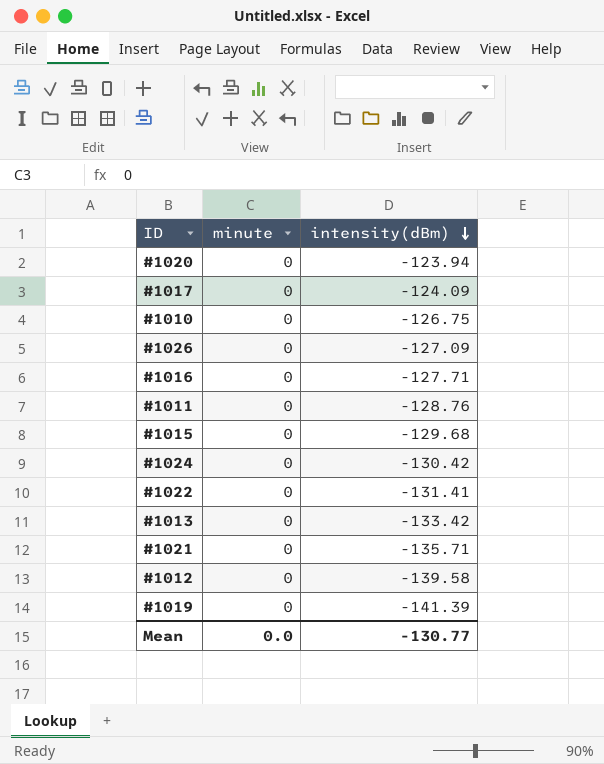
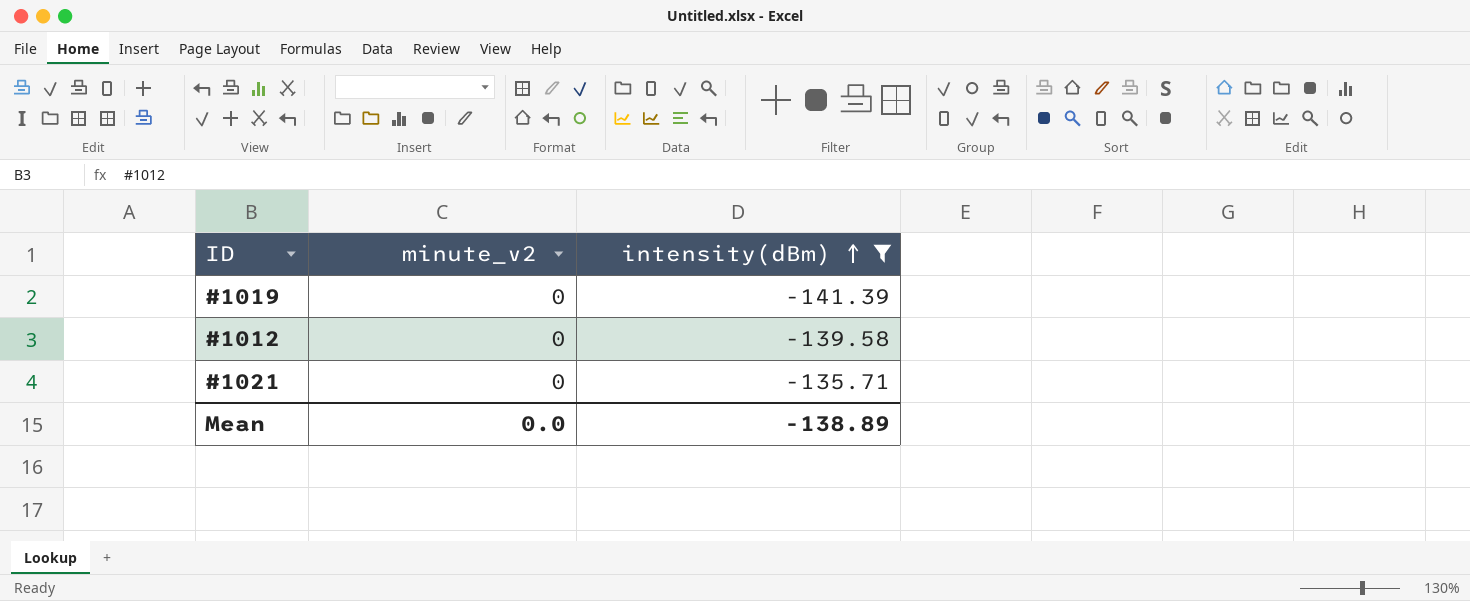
filter: none -> intensity(dBm) <= -135.71
row order: intensity(dBm) descending -> intensity(dBm) ascending
column name: minute -> minute_v2
Mean | intensity(dBm): -130.77 -> -138.89

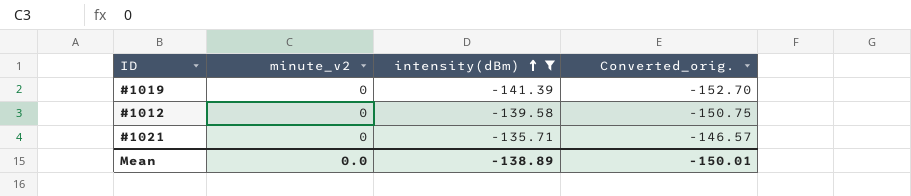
column Converted_orig. | formula: none -> [intensity(dBm)] * 1.08

